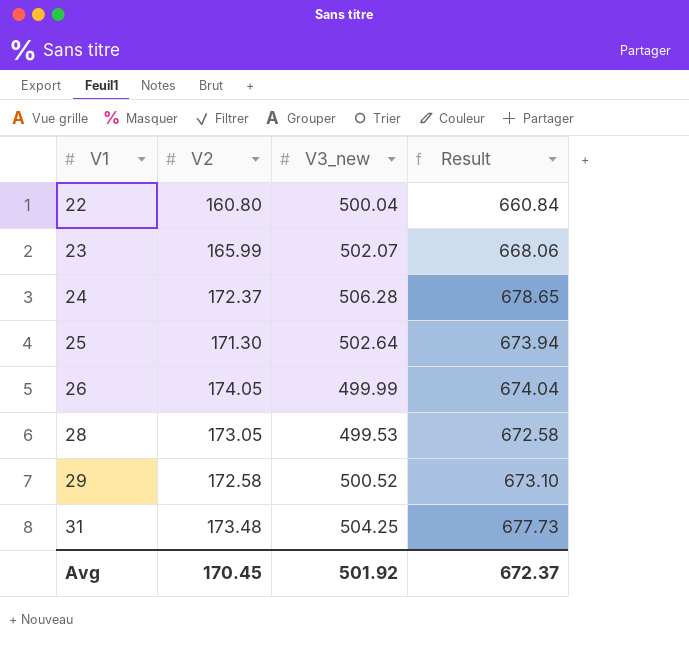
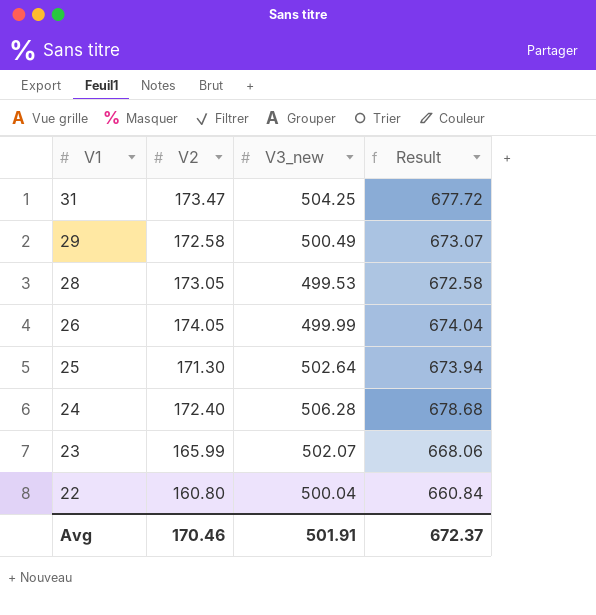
row order: V1 ascending -> V1 descending
31 | V2: 173.48 -> 173.47
31 | Result: 677.73 -> 677.72
29 | V3_new: 500.52 -> 500.49
29 | Result: 673.10 -> 673.07
24 | V2: 172.37 -> 172.40
24 | Result: 678.65 -> 678.68
Avg | V2: 170.45 -> 170.46
Avg | V3_new: 501.92 -> 501.91

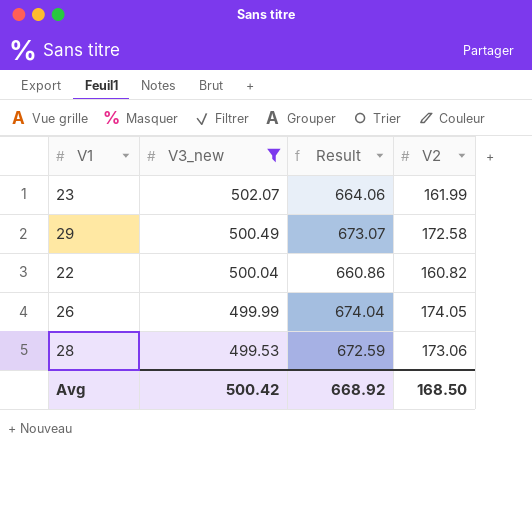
filter: none -> V3_new <= 502.07
row order: V1 descending -> V3_new descending
column V2 | position: 2 -> 4
23 | Result: 668.06 -> 664.06
23 | V2: 165.99 -> 161.99
22 | Result: 660.84 -> 660.86
22 | V2: 160.80 -> 160.82
28 | Result: 672.58 -> 672.59
28 | V2: 173.05 -> 173.06
Avg | V3_new: 501.91 -> 500.42
Avg | Result: 672.37 -> 668.92
Avg | V2: 170.46 -> 168.50

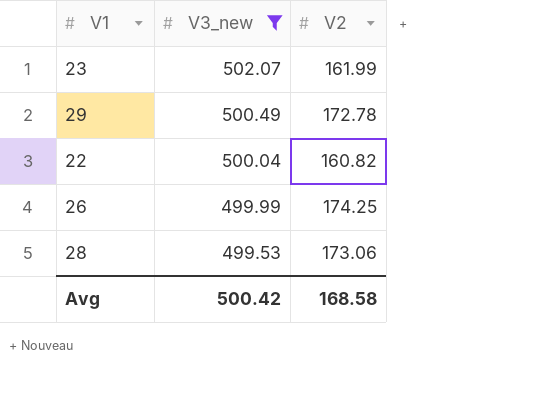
column Result | formula: [V3_new] + [V2] -> none
29 | V2: 172.58 -> 172.78
26 | V2: 174.05 -> 174.25
Avg | V2: 168.50 -> 168.58

